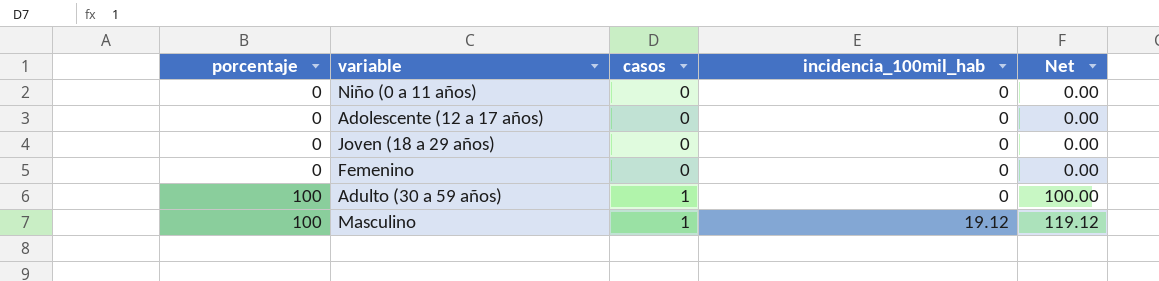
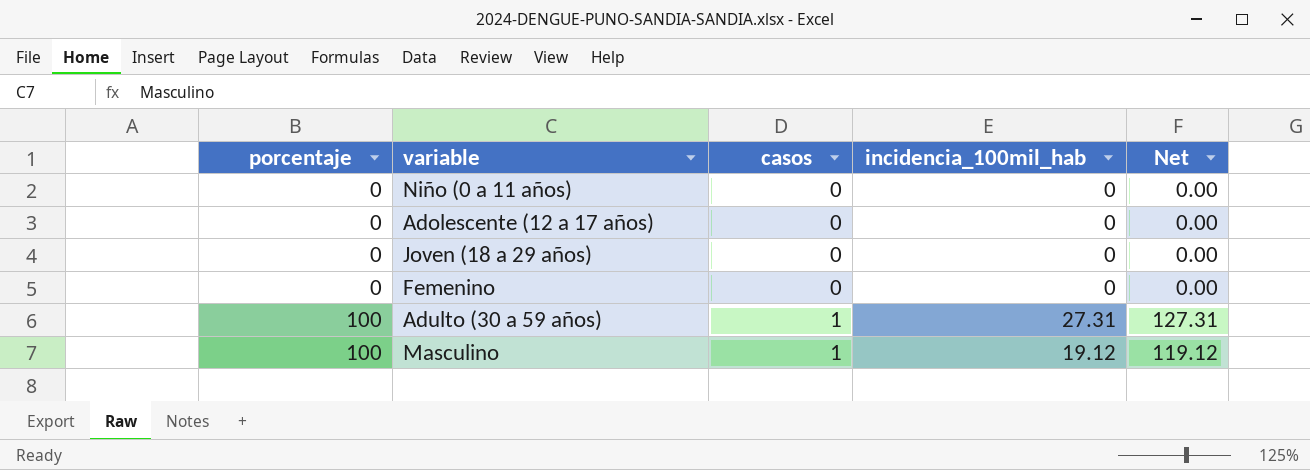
Adulto (30 a 59 años) | incidencia_100mil_hab: 0 -> 27.31
Adulto (30 a 59 años) | Net: 100.00 -> 127.31

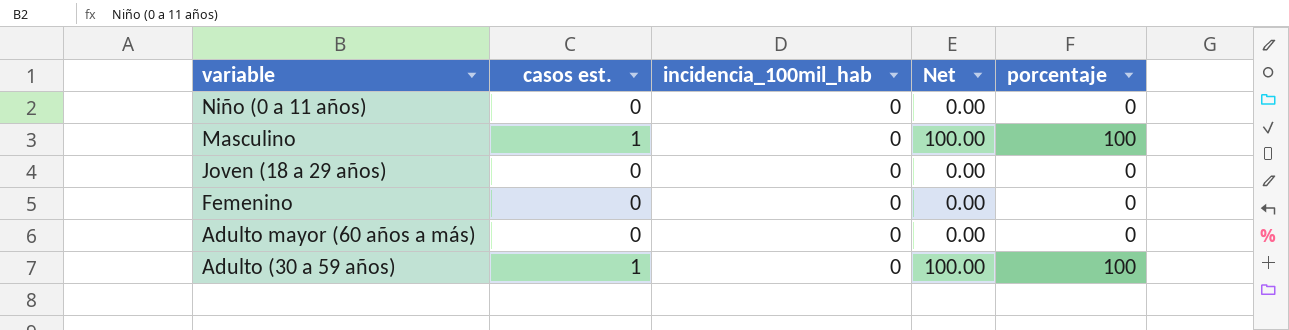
row order: porcentaje ascending -> variable descending
column name: casos -> casos est.
column porcentaje | position: 1 -> 5
row Adolescente (12 a 17 años): 0 | 0 | 0 | 0.00 -> none
Masculino | incidencia_100mil_hab: 19.12 -> 0
Masculino | Net: 119.12 -> 100.00
row Adulto mayor (60 años a más): none -> 0 | 0 | 0.00 | 0
Adulto (30 a 59 años) | incidencia_100mil_hab: 27.31 -> 0
Adulto (30 a 59 años) | Net: 127.31 -> 100.00

